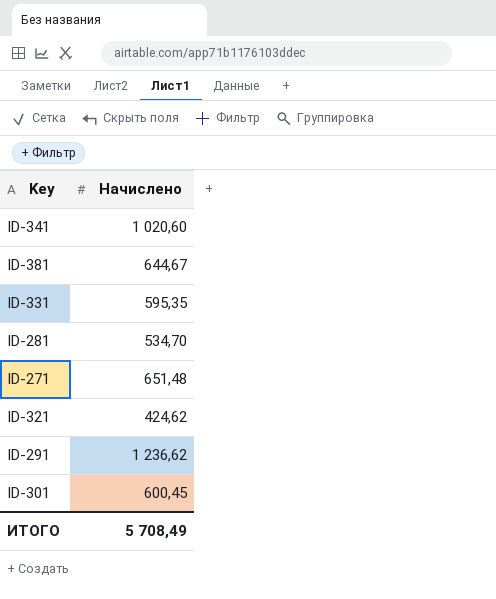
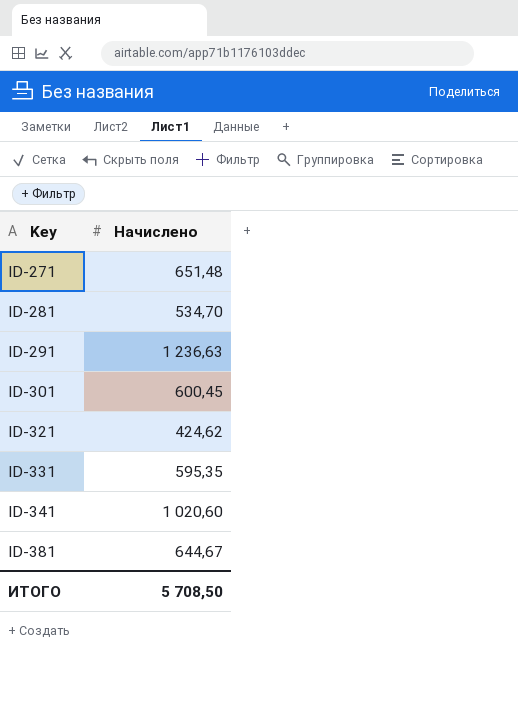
row order: none -> Key ascending
ID-291 | Начислено: 1 236,62 -> 1 236,63
ИТОГО | Начислено: 5 708,49 -> 5 708,50

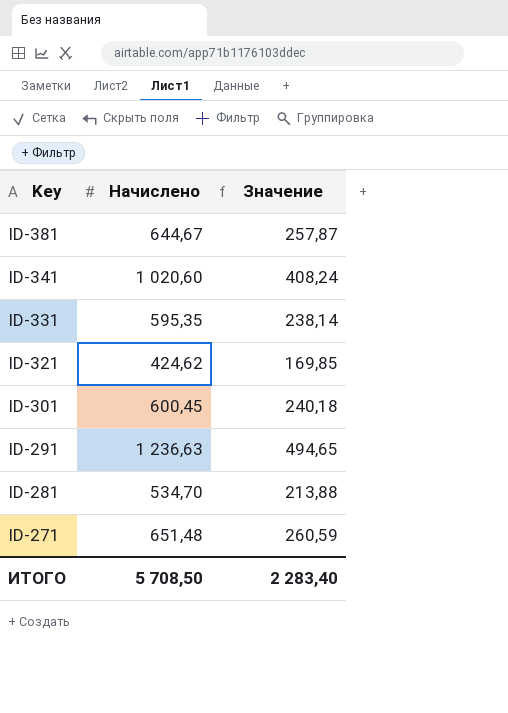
row order: Key ascending -> Key descending
column Значение | formula: none -> [Начислено] * 0,4

